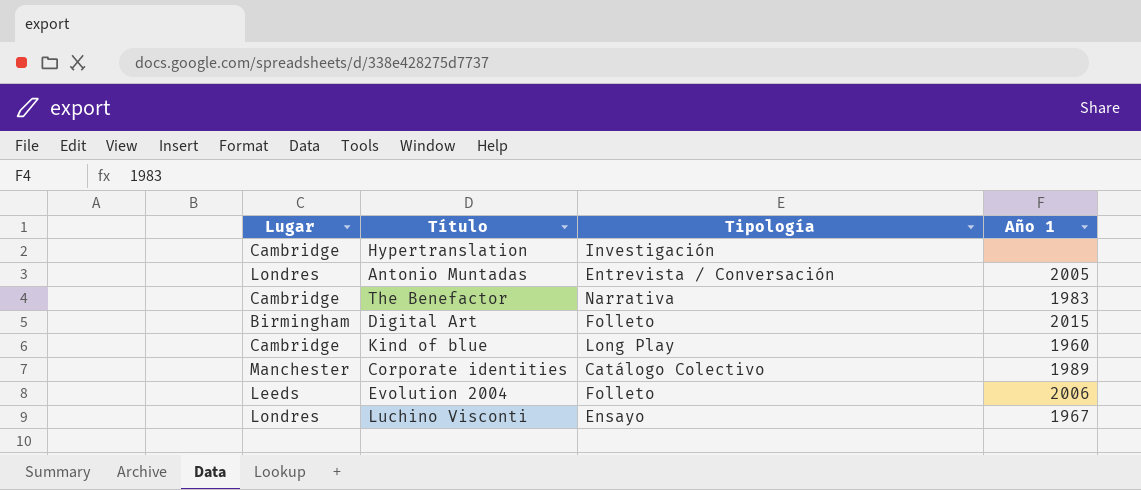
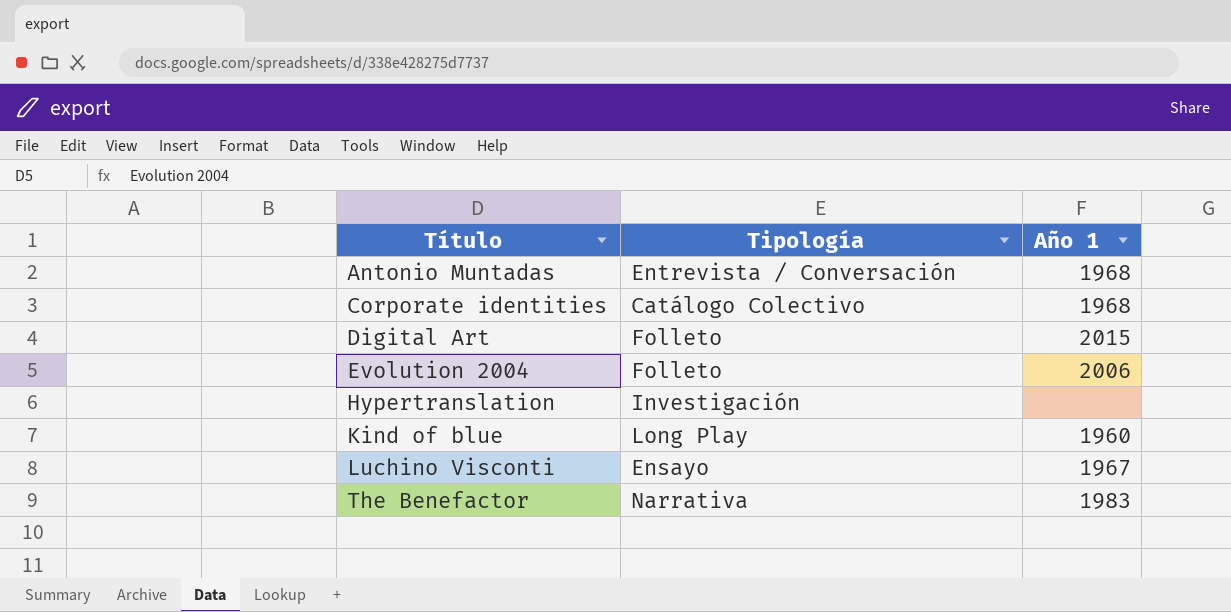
row order: none -> Título ascending
column Lugar | position: 1 -> none
Antonio Muntadas | Año 1: 2005 -> 1968
Corporate identities | Año 1: 1989 -> 1968

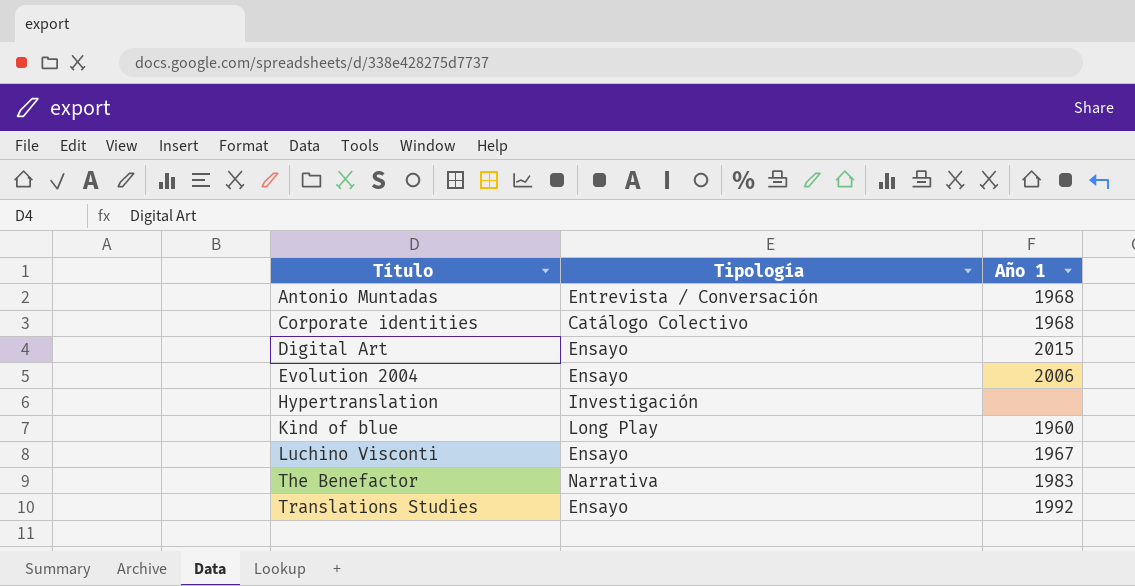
Digital Art | Tipología: Folleto -> Ensayo
Evolution 2004 | Tipología: Folleto -> Ensayo
row Translations Studies: none -> Ensayo | 1992

